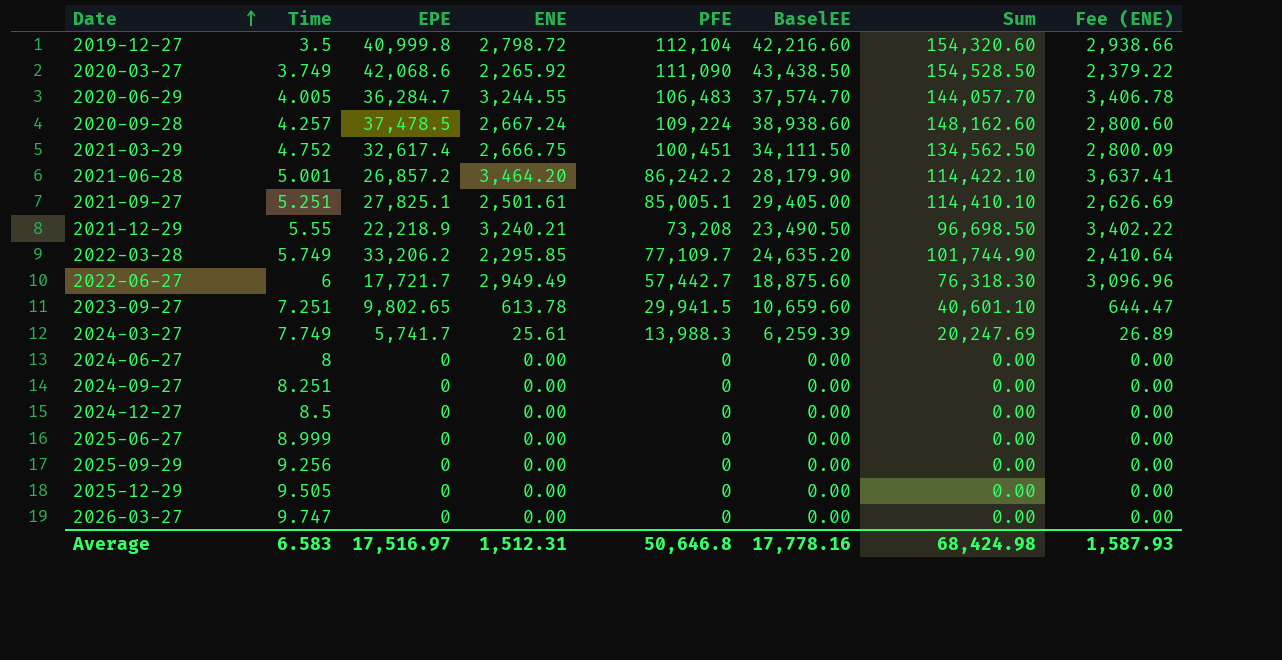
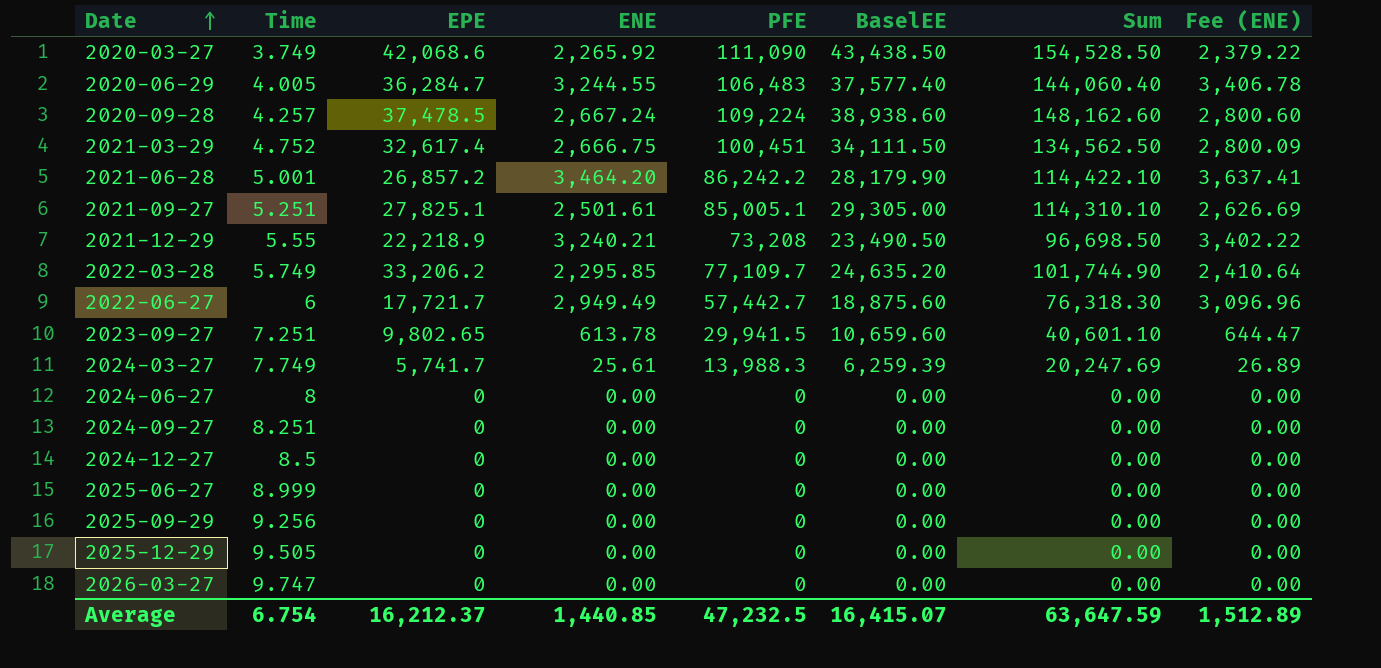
row 2019-12-27: 3.5 | 40,999.8 | 2,798.72 | 112,104 | 42,216.60 | 154,320.60 | 2,938.66 -> none
2020-06-29 | BaselEE: 37,574.70 -> 37,577.40
2020-06-29 | Sum: 144,057.70 -> 144,060.40
2021-09-27 | BaselEE: 29,405.00 -> 29,305.00
2021-09-27 | Sum: 114,410.10 -> 114,310.10
Average | Time: 6.583 -> 6.754
Average | EPE: 17,516.97 -> 16,212.37
Average | ENE: 1,512.31 -> 1,440.85
Average | PFE: 50,646.8 -> 47,232.5
Average | BaselEE: 17,778.16 -> 16,415.07
Average | Sum: 68,424.98 -> 63,647.59
Average | Fee (ENE): 1,587.93 -> 1,512.89

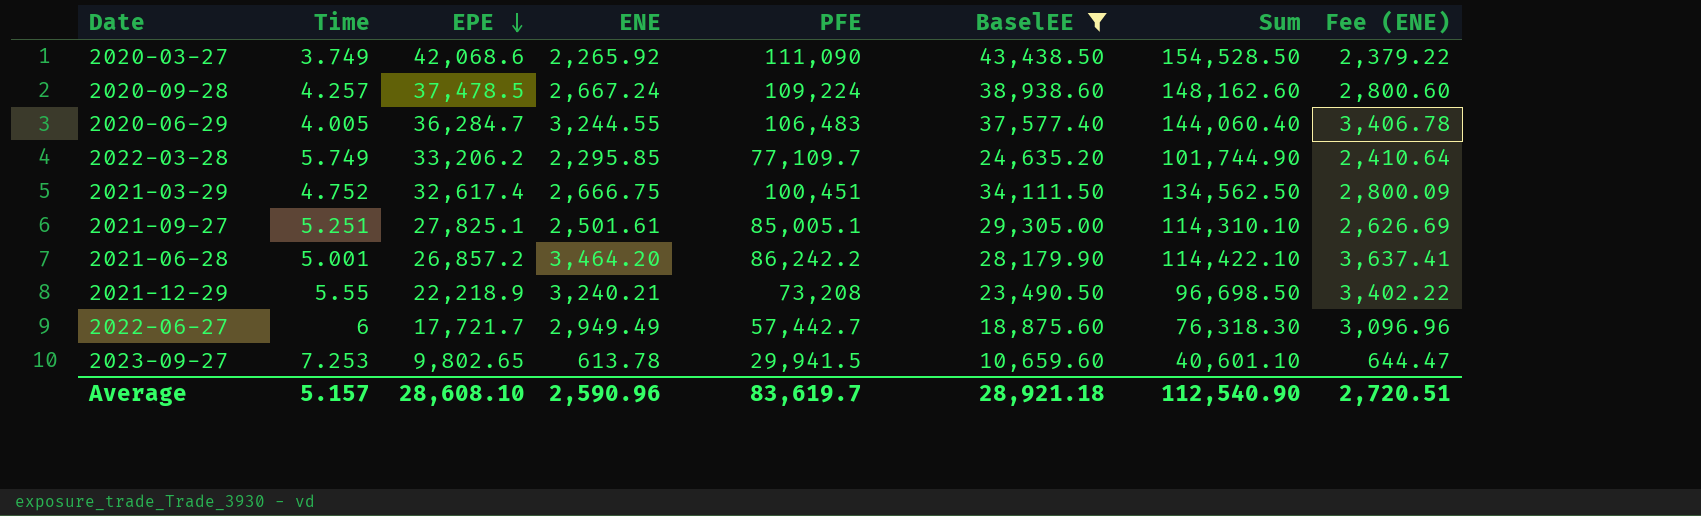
filter: none -> BaselEE >= 10,659.60
row order: Date ascending -> EPE descending
2023-09-27 | Time: 7.251 -> 7.253
Average | Time: 6.754 -> 5.157
Average | EPE: 16,212.37 -> 28,608.10
Average | ENE: 1,440.85 -> 2,590.96
Average | PFE: 47,232.5 -> 83,619.7
Average | BaselEE: 16,415.07 -> 28,921.18
Average | Sum: 63,647.59 -> 112,540.90
Average | Fee (ENE): 1,512.89 -> 2,720.51

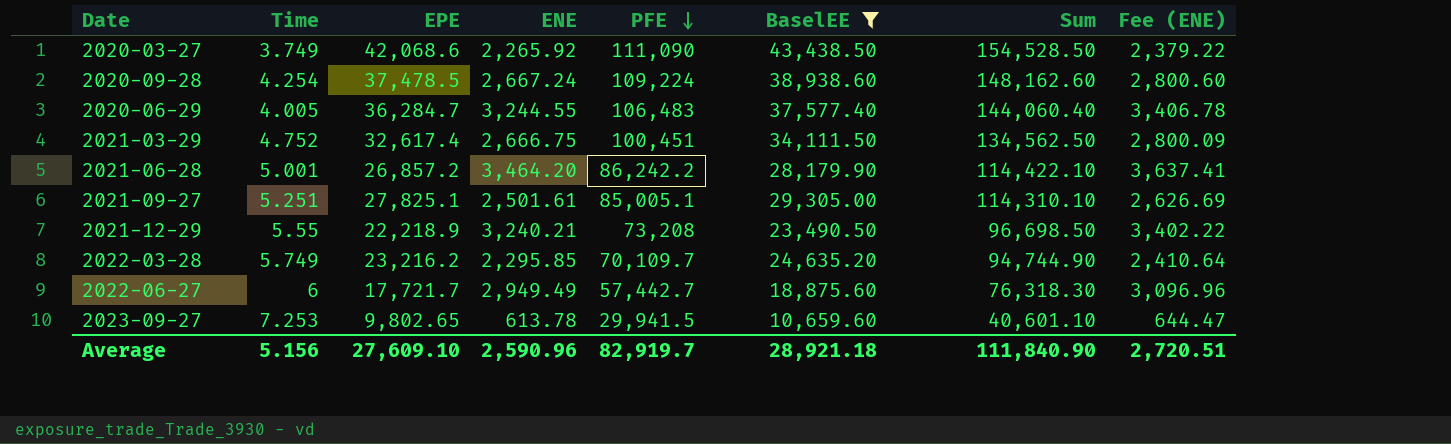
row order: EPE descending -> PFE descending
2020-09-28 | Time: 4.257 -> 4.254
2022-03-28 | EPE: 33,206.2 -> 23,216.2
2022-03-28 | PFE: 77,109.7 -> 70,109.7
2022-03-28 | Sum: 101,744.90 -> 94,744.90
Average | Time: 5.157 -> 5.156
Average | EPE: 28,608.10 -> 27,609.10
Average | PFE: 83,619.7 -> 82,919.7
Average | Sum: 112,540.90 -> 111,840.90

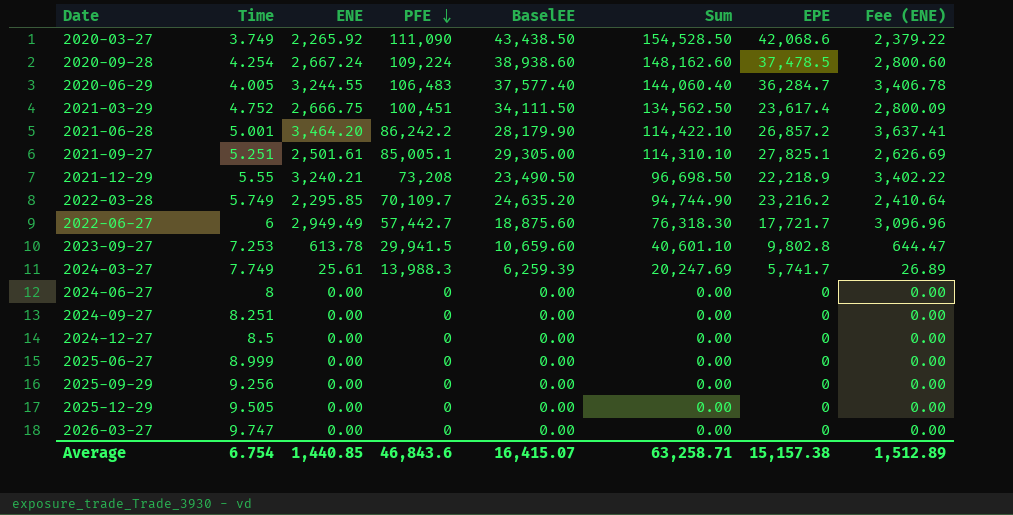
filter: BaselEE >= 10,659.60 -> none
column EPE | position: 3 -> 7
2021-03-29 | EPE: 32,617.4 -> 23,617.4
2023-09-27 | EPE: 9,802.65 -> 9,802.8
Average | Time: 5.156 -> 6.754
Average | ENE: 2,590.96 -> 1,440.85
Average | PFE: 82,919.7 -> 46,843.6
Average | BaselEE: 28,921.18 -> 16,415.07
Average | Sum: 111,840.90 -> 63,258.71
Average | EPE: 27,609.10 -> 15,157.38
Average | Fee (ENE): 2,720.51 -> 1,512.89

